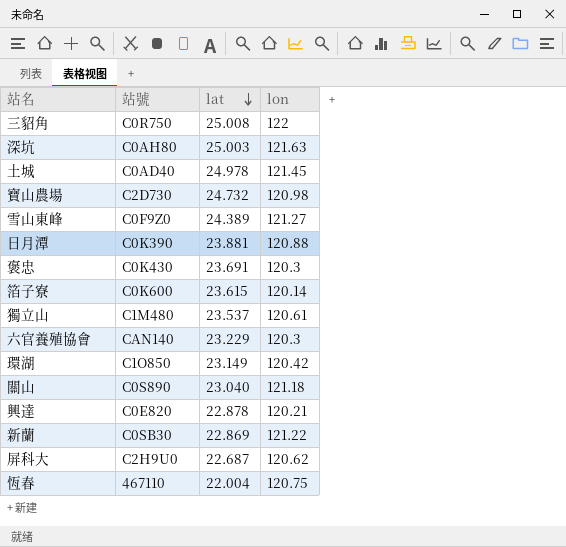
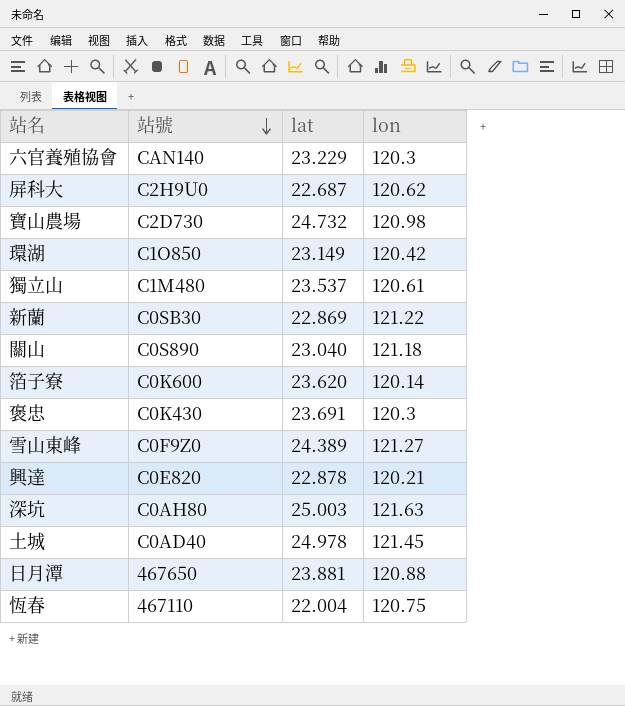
row order: lat descending -> 站號 descending
row 三貂角: C0R750 | 25.008 | 122 -> none
箔子寮 | lat: 23.615 -> 23.620
日月潭 | 站號: C0K390 -> 467650

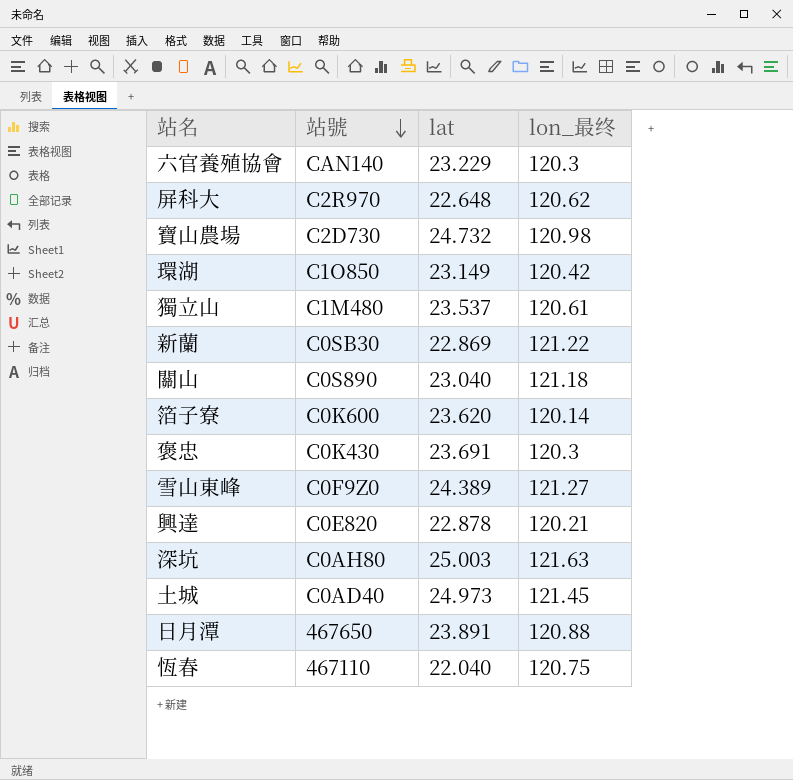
column name: lon -> lon_最终
屏科大 | 站號: C2H9U0 -> C2R970
屏科大 | lat: 22.687 -> 22.648
土城 | lat: 24.978 -> 24.973
日月潭 | lat: 23.881 -> 23.891
恆春 | lat: 22.004 -> 22.040

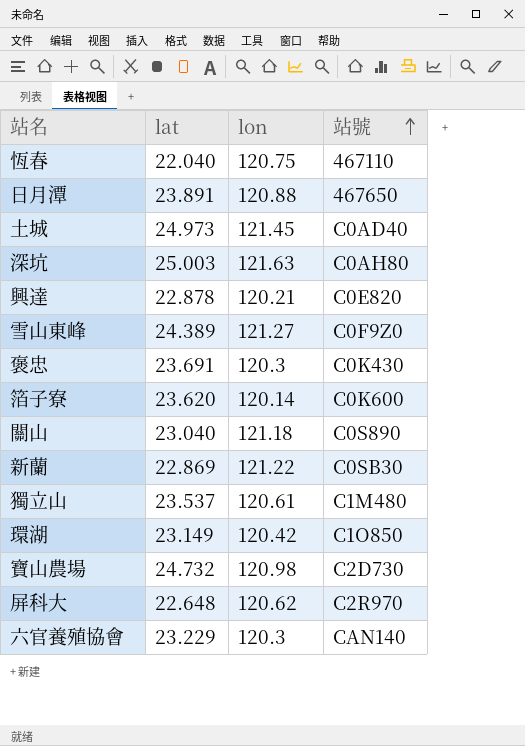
row order: 站號 descending -> 站號 ascending
column name: lon_最终 -> lon
column 站號 | position: 2 -> 4

